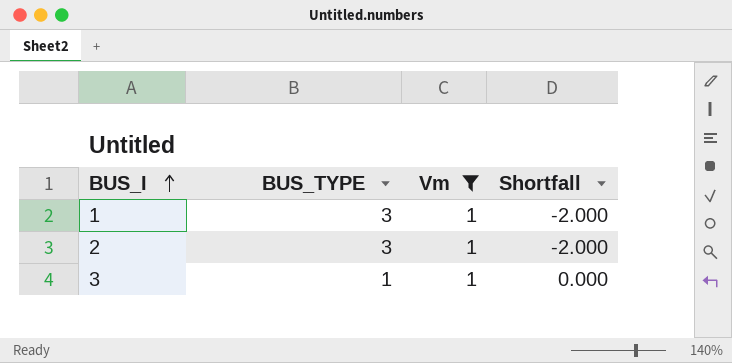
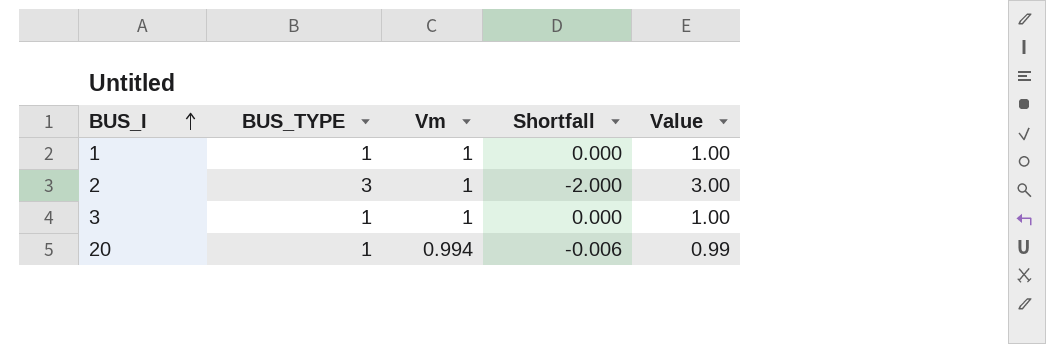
filter: Vm = 1 -> none
column Value | formula: none -> [BUS_TYPE] * [Vm]
1 | BUS_TYPE: 3 -> 1
1 | Shortfall: -2.000 -> 0.000

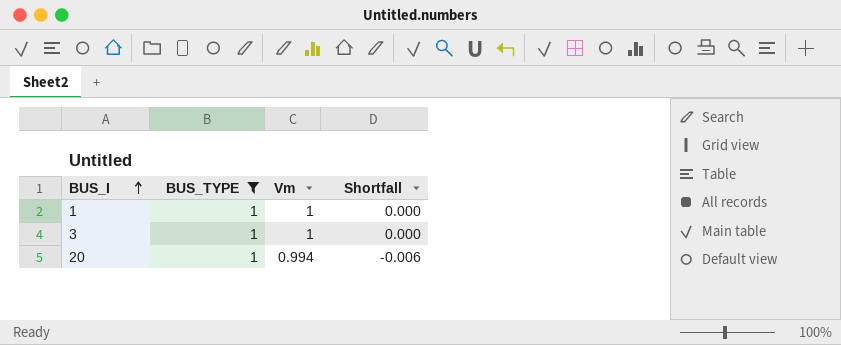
filter: none -> BUS_TYPE = 1
column Value | formula: [BUS_TYPE] * [Vm] -> none

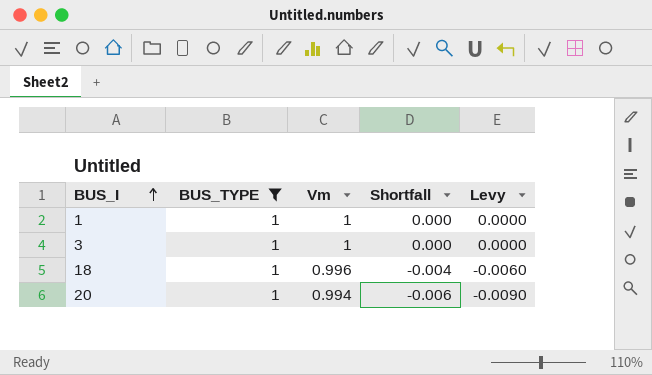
column Levy | formula: none -> [Shortfall] * 1.5
row 18: none -> 1 | 0.996 | -0.004 | -0.0060

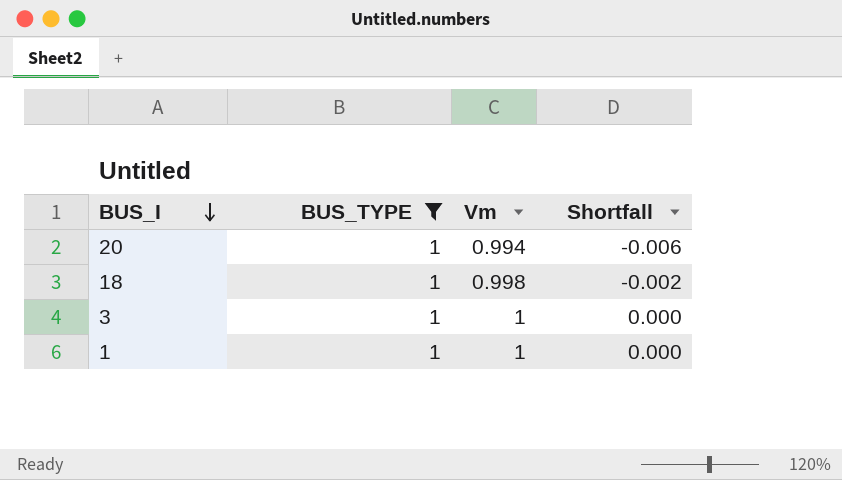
row order: BUS_I ascending -> BUS_I descending
column Levy | formula: [Shortfall] * 1.5 -> none
18 | Vm: 0.996 -> 0.998
18 | Shortfall: -0.004 -> -0.002

